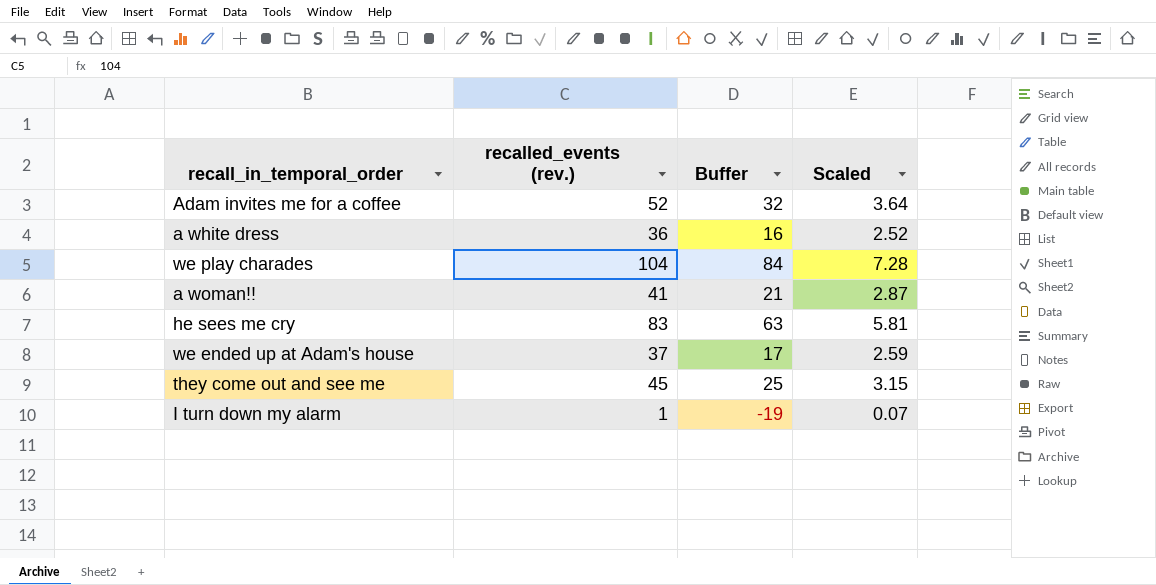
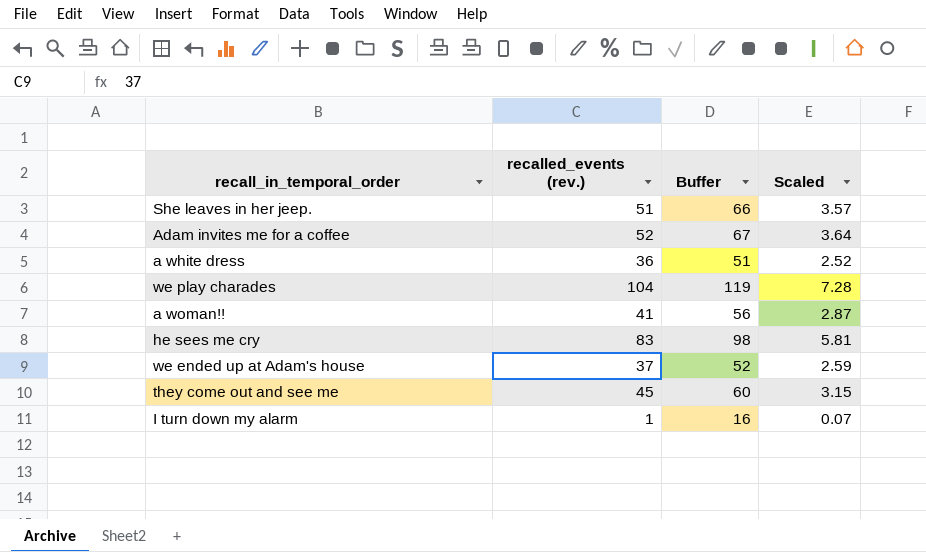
column Buffer | formula: [recalled_events (rev.)] - 20 -> [recalled_events (rev.)] + 15
row She leaves in her jeep.: none -> 51 | 66 | 3.57

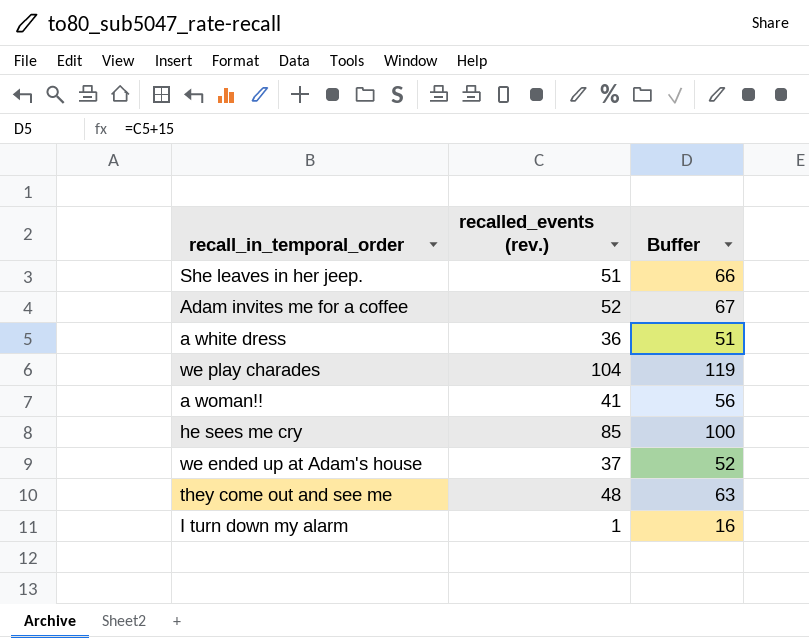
column Scaled | formula: [recalled_events (rev.)] * 0.07 -> none
he sees me cry | recalled_events (rev.): 83 -> 85
he sees me cry | Buffer: 98 -> 100
they come out and see me | recalled_events (rev.): 45 -> 48
they come out and see me | Buffer: 60 -> 63

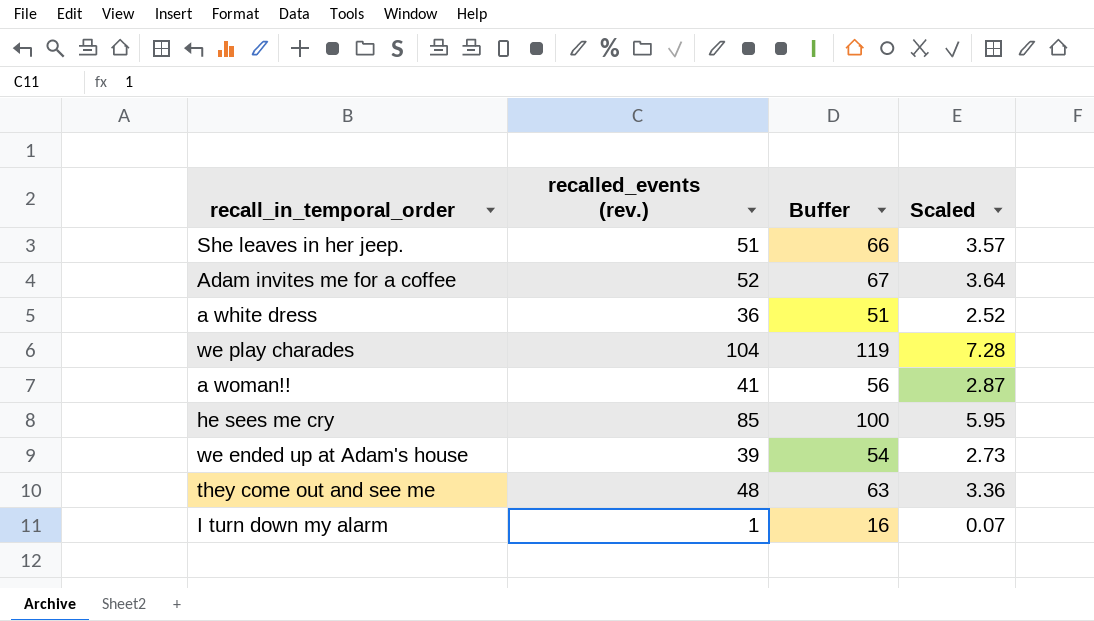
column Scaled | formula: none -> [recalled_events (rev.)] * 0.07
we ended up at Adam's house | recalled_events (rev.): 37 -> 39
we ended up at Adam's house | Buffer: 52 -> 54

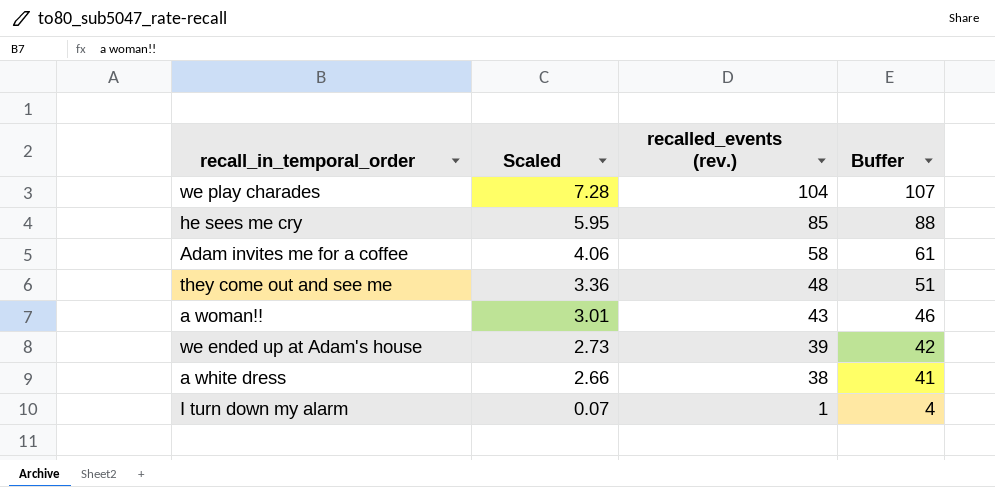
row order: none -> Scaled descending
column Scaled | position: 4 -> 2
column Buffer | formula: [recalled_events (rev.)] + 15 -> [recalled_events (rev.)] + 3
row She leaves in her jeep.: 51 | 66 | 3.57 -> none
Adam invites me for a coffee | Scaled: 3.64 -> 4.06
Adam invites me for a coffee | recalled_events (rev.): 52 -> 58
a woman!! | Scaled: 2.87 -> 3.01
a woman!! | recalled_events (rev.): 41 -> 43
a white dress | Scaled: 2.52 -> 2.66
a white dress | recalled_events (rev.): 36 -> 38

